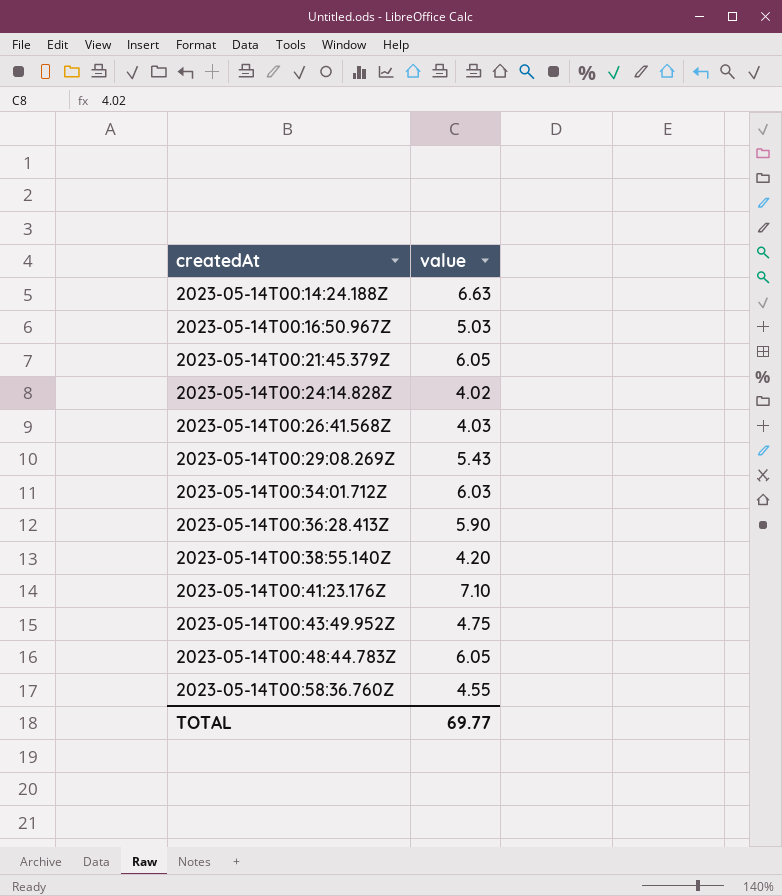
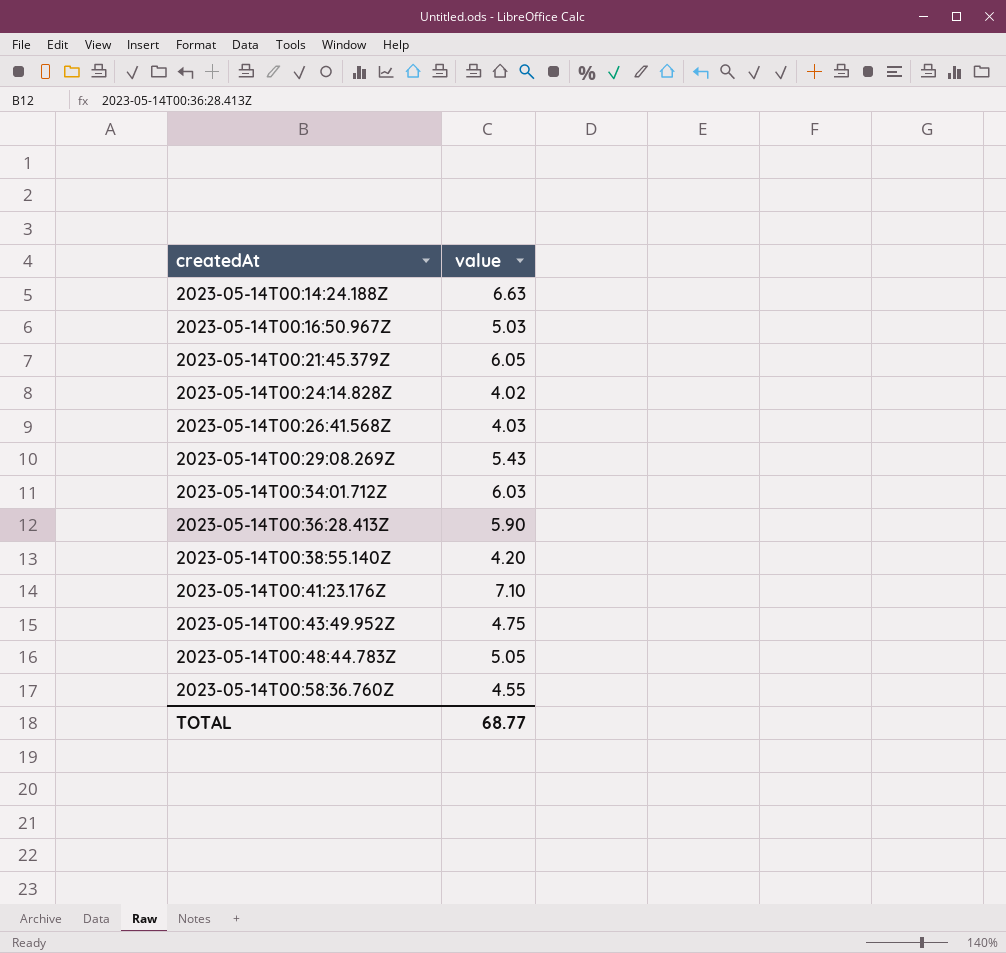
2023-05-14T00:48:44.783Z | value: 6.05 -> 5.05
TOTAL | value: 69.77 -> 68.77

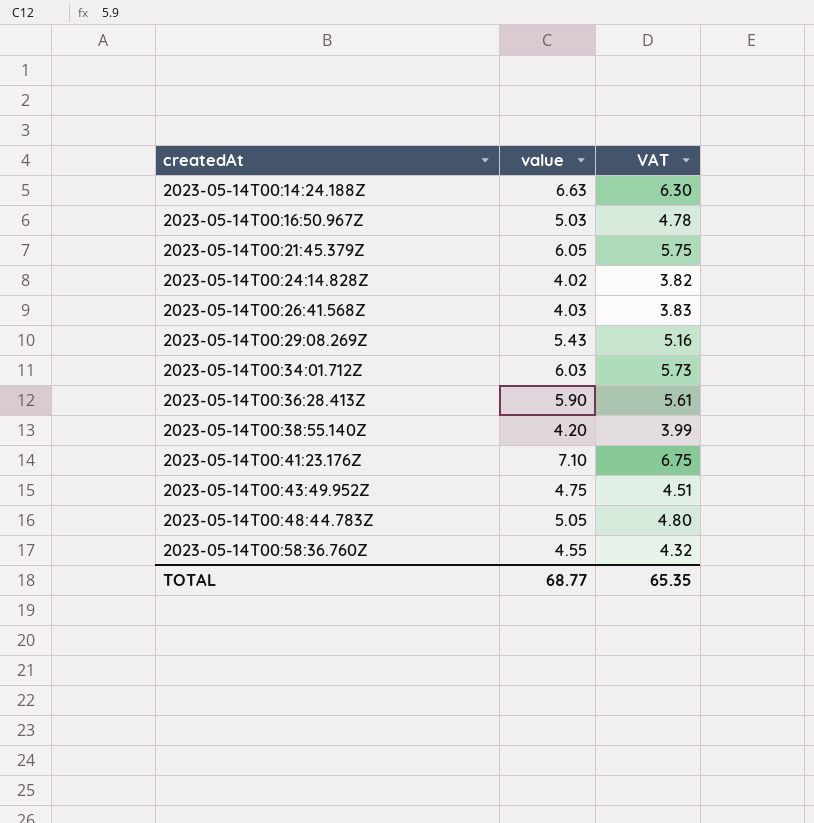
column VAT | formula: none -> [value] * 0.95

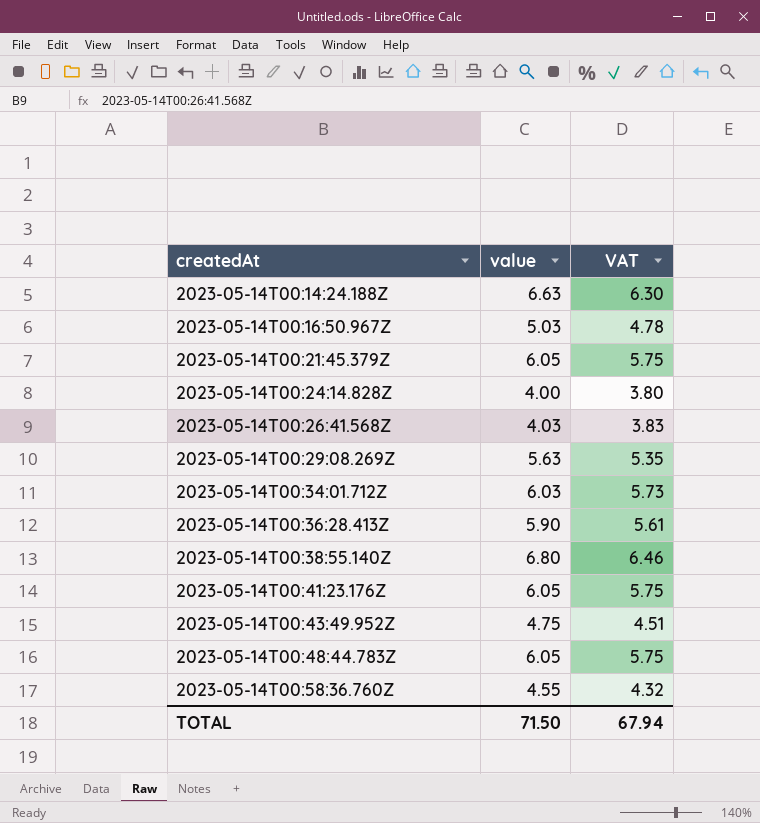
2023-05-14T00:24:14.828Z | value: 4.02 -> 4.00
2023-05-14T00:24:14.828Z | VAT: 3.82 -> 3.80
2023-05-14T00:29:08.269Z | value: 5.43 -> 5.63
2023-05-14T00:29:08.269Z | VAT: 5.16 -> 5.35
2023-05-14T00:38:55.140Z | value: 4.20 -> 6.80
2023-05-14T00:38:55.140Z | VAT: 3.99 -> 6.46
2023-05-14T00:41:23.176Z | value: 7.10 -> 6.05
2023-05-14T00:41:23.176Z | VAT: 6.75 -> 5.75
2023-05-14T00:48:44.783Z | value: 5.05 -> 6.05
2023-05-14T00:48:44.783Z | VAT: 4.80 -> 5.75
TOTAL | value: 68.77 -> 71.50
TOTAL | VAT: 65.35 -> 67.94

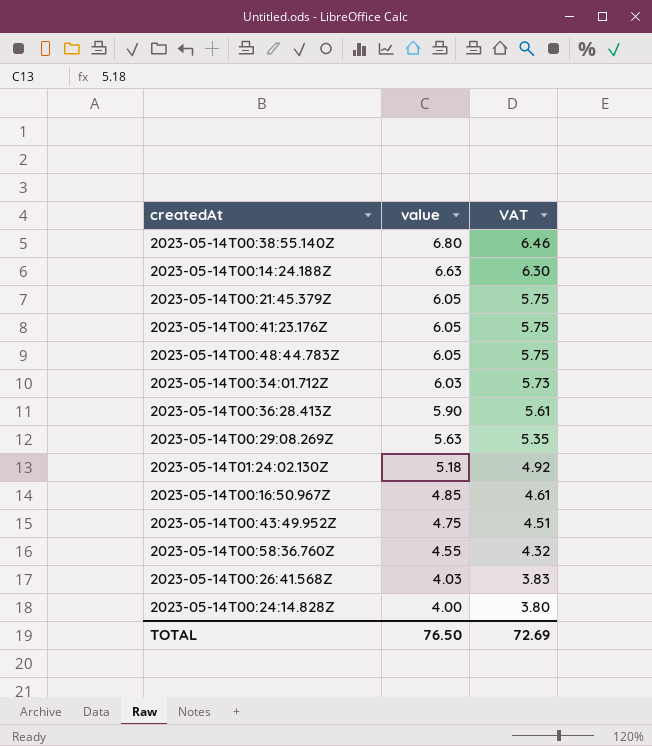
row order: createdAt ascending -> value descending
row 2023-05-14T01:24:02.130Z: none -> 5.18 | 4.92
2023-05-14T00:16:50.967Z | value: 5.03 -> 4.85
2023-05-14T00:16:50.967Z | VAT: 4.78 -> 4.61
TOTAL | value: 71.50 -> 76.50
TOTAL | VAT: 67.94 -> 72.69

